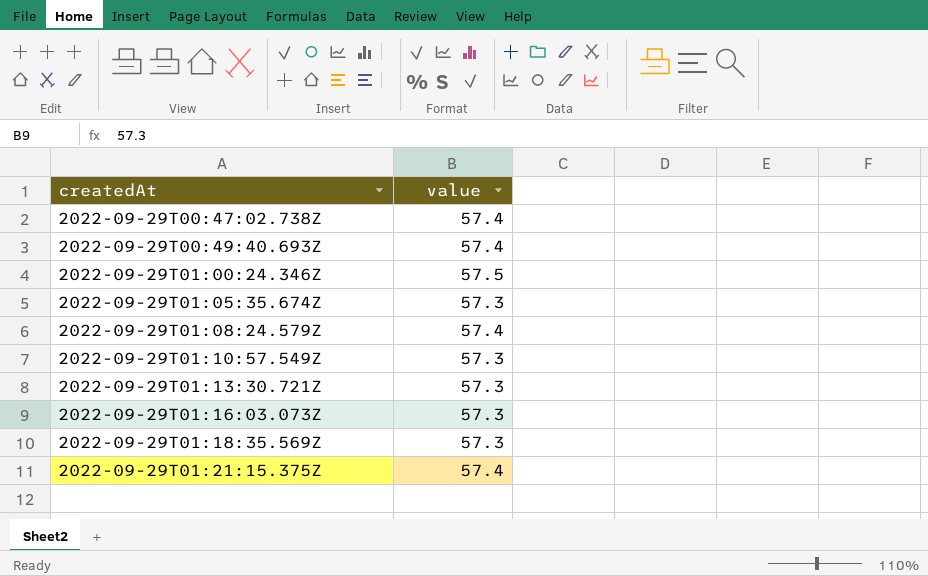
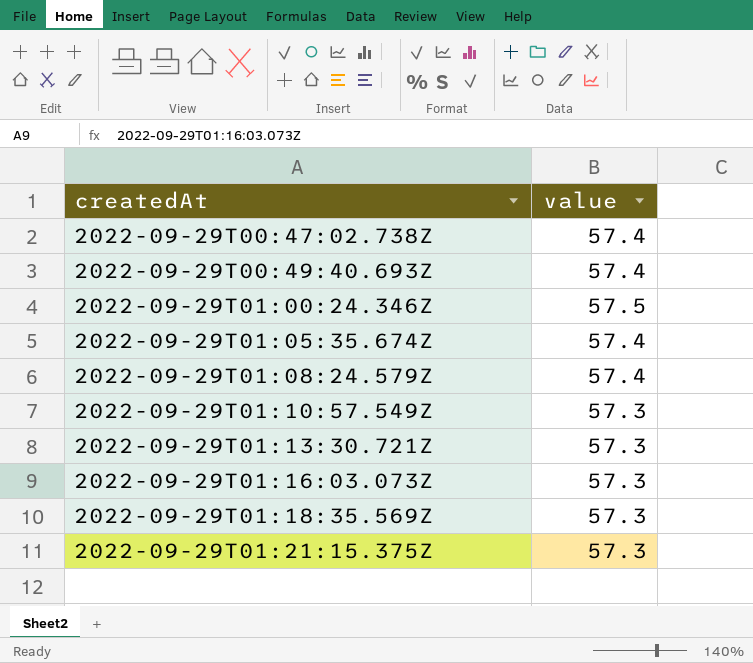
2022-09-29T01:05:35.674Z | value: 57.3 -> 57.4
2022-09-29T01:21:15.375Z | value: 57.4 -> 57.3

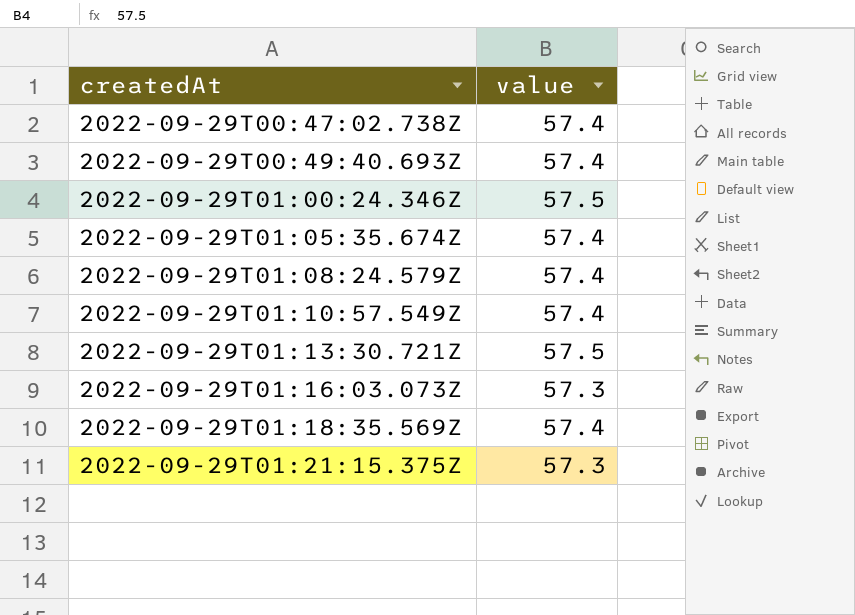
2022-09-29T01:10:57.549Z | value: 57.3 -> 57.4
2022-09-29T01:13:30.721Z | value: 57.3 -> 57.5
2022-09-29T01:18:35.569Z | value: 57.3 -> 57.4

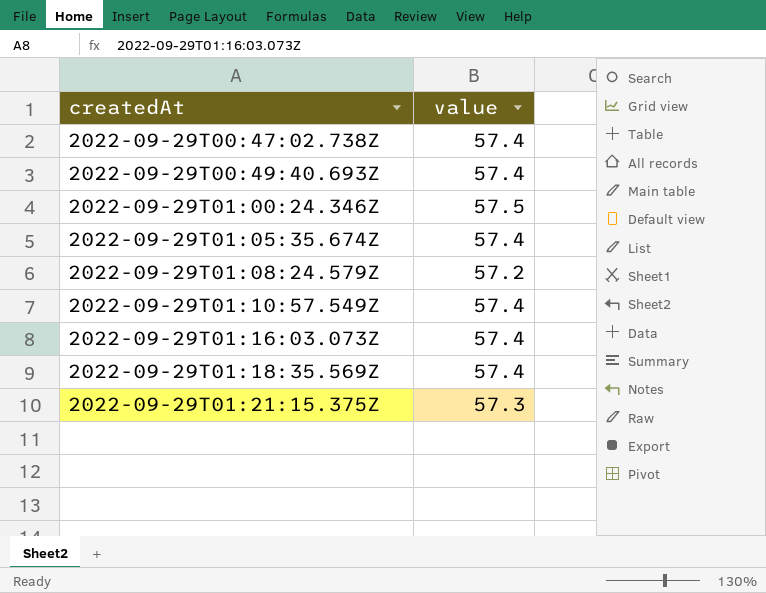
row 2022-09-29T01:13:30.721Z: 57.5 -> none
2022-09-29T01:08:24.579Z | value: 57.4 -> 57.2
2022-09-29T01:16:03.073Z | value: 57.3 -> 57.4

